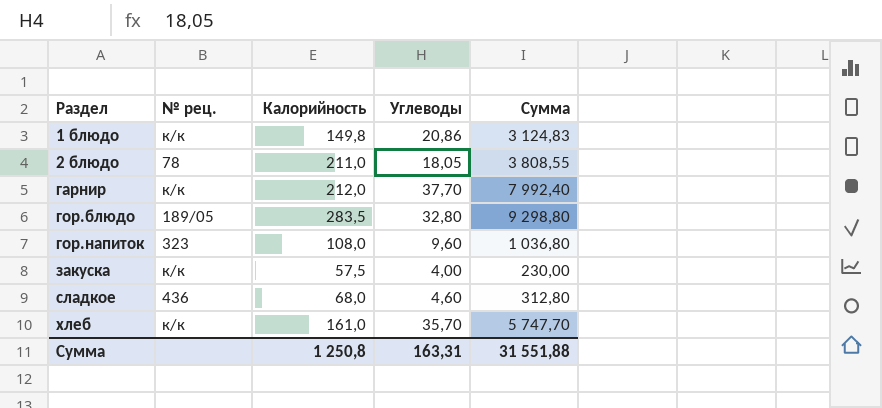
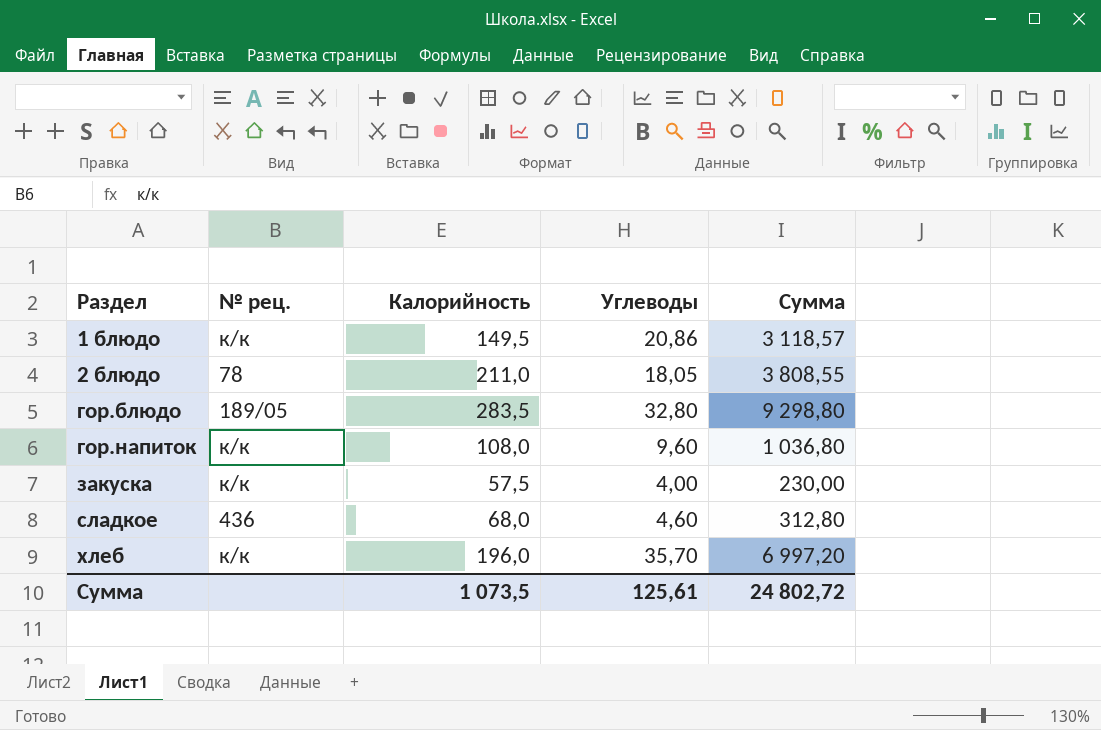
row гарнир: к/к | 212,0 | 37,70 | 7 992,40 -> none
1 блюдо | Калорийность: 149,8 -> 149,5
1 блюдо | Сумма: 3 124,83 -> 3 118,57
гор.напиток | № рец.: 323 -> к/к
хлеб | Калорийность: 161,0 -> 196,0
хлеб | Сумма: 5 747,70 -> 6 997,20
Сумма | Калорийность: 1 250,8 -> 1 073,5
Сумма | Углеводы: 163,31 -> 125,61
Сумма | Сумма: 31 551,88 -> 24 802,72

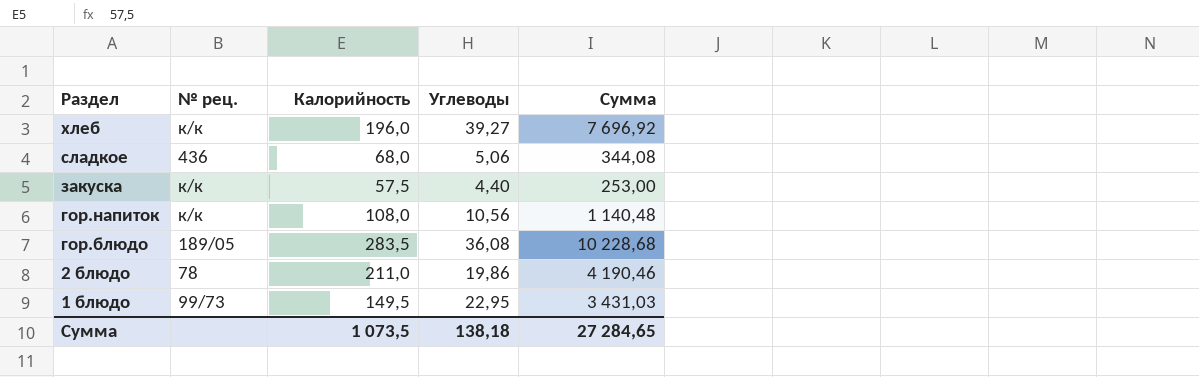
row order: Раздел ascending -> Раздел descending
хлеб | Углеводы: 35,70 -> 39,27
хлеб | Сумма: 6 997,20 -> 7 696,92
сладкое | Углеводы: 4,60 -> 5,06
сладкое | Сумма: 312,80 -> 344,08
закуска | Углеводы: 4,00 -> 4,40
закуска | Сумма: 230,00 -> 253,00
гор.напиток | Углеводы: 9,60 -> 10,56
гор.напиток | Сумма: 1 036,80 -> 1 140,48
гор.блюдо | Углеводы: 32,80 -> 36,08
гор.блюдо | Сумма: 9 298,80 -> 10 228,68
2 блюдо | Углеводы: 18,05 -> 19,86
2 блюдо | Сумма: 3 808,55 -> 4 190,46
1 блюдо | № рец.: к/к -> 99/73
1 блюдо | Углеводы: 20,86 -> 22,95
1 блюдо | Сумма: 3 118,57 -> 3 431,03
Сумма | Углеводы: 125,61 -> 138,18
Сумма | Сумма: 24 802,72 -> 27 284,65

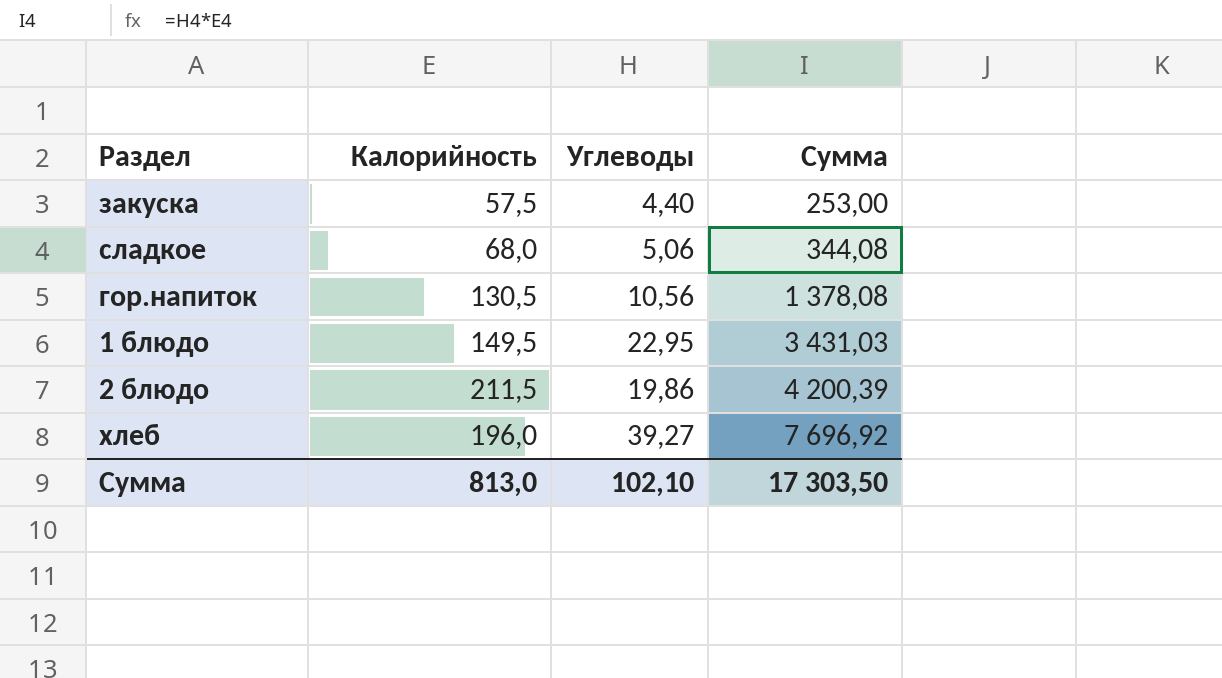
row order: Раздел descending -> Сумма ascending
column № рец. | position: 2 -> none
row гор.блюдо: 189/05 | 283,5 | 36,08 | 10 228,68 -> none
гор.напиток | Калорийность: 108,0 -> 130,5
гор.напиток | Сумма: 1 140,48 -> 1 378,08
2 блюдо | Калорийность: 211,0 -> 211,5
2 блюдо | Сумма: 4 190,46 -> 4 200,39
Сумма | Калорийность: 1 073,5 -> 813,0
Сумма | Углеводы: 138,18 -> 102,10
Сумма | Сумма: 27 284,65 -> 17 303,50

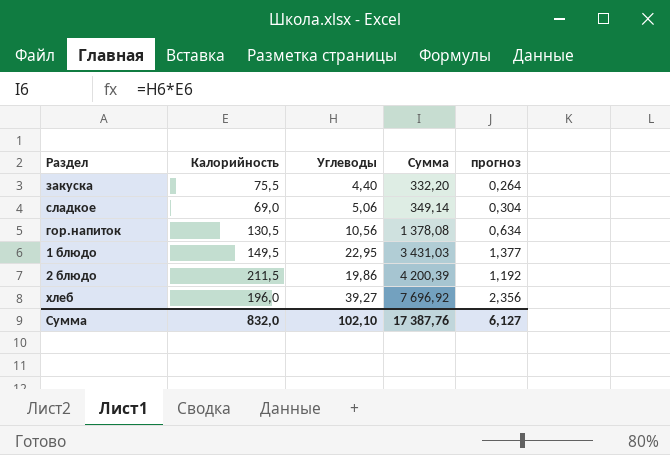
column прогноз | formula: none -> [Углеводы] * 0,06
закуска | Калорийность: 57,5 -> 75,5
закуска | Сумма: 253,00 -> 332,20
сладкое | Калорийность: 68,0 -> 69,0
сладкое | Сумма: 344,08 -> 349,14
Сумма | Калорийность: 813,0 -> 832,0
Сумма | Сумма: 17 303,50 -> 17 387,76

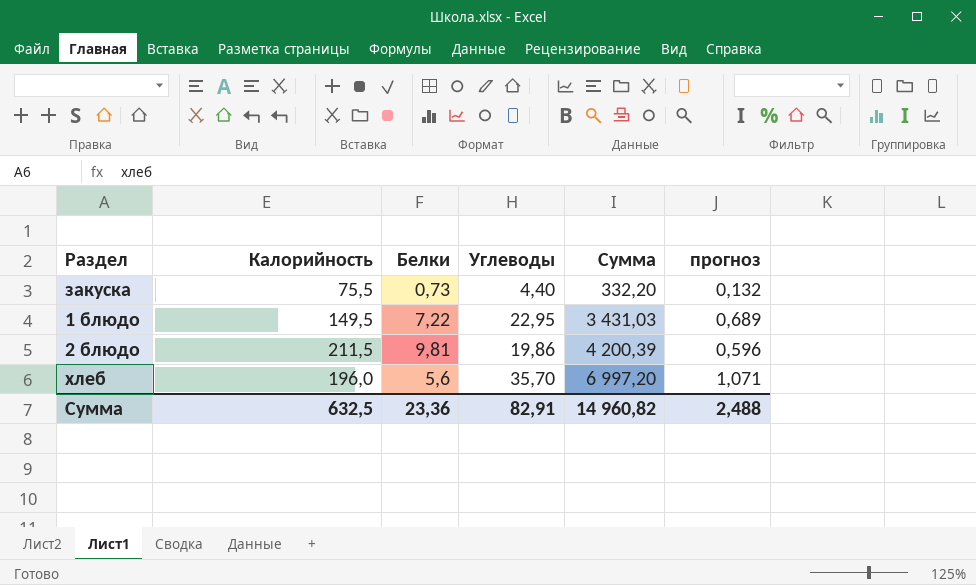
column Белки | position: none -> 3
column прогноз | formula: [Углеводы] * 0,06 -> [Углеводы] * 0,03
row сладкое: 69,0 | 5,06 | 349,14 | 0,304 -> none
row гор.напиток: 130,5 | 10,56 | 1 378,08 | 0,634 -> none
хлеб | Углеводы: 39,27 -> 35,70
хлеб | Сумма: 7 696,92 -> 6 997,20
Сумма | Калорийность: 832,0 -> 632,5
Сумма | Углеводы: 102,10 -> 82,91
Сумма | Сумма: 17 387,76 -> 14 960,82
Сумма | прогноз: 6,127 -> 2,488

